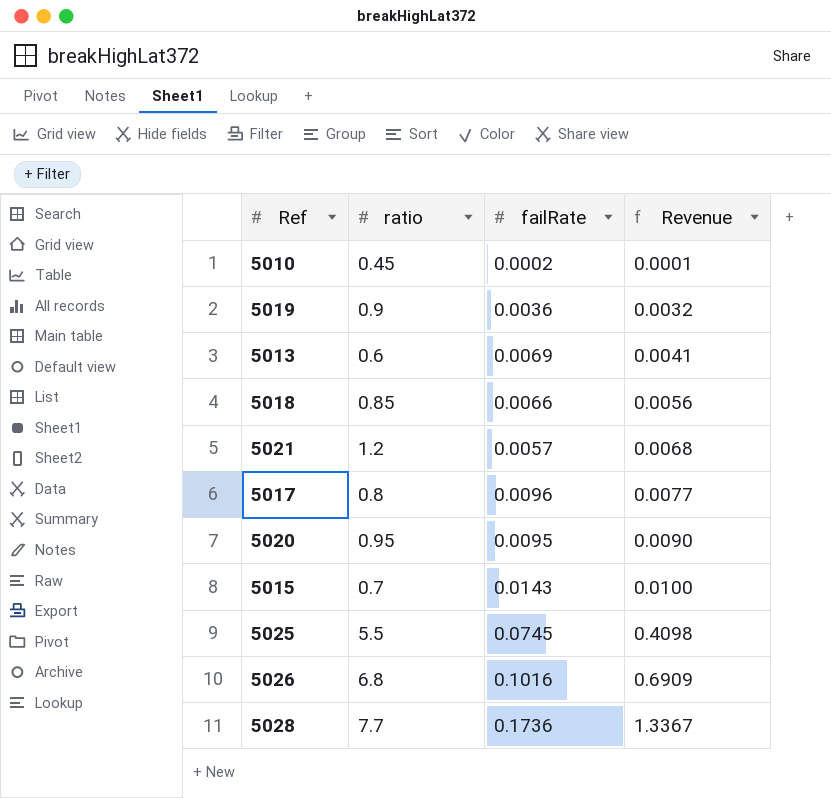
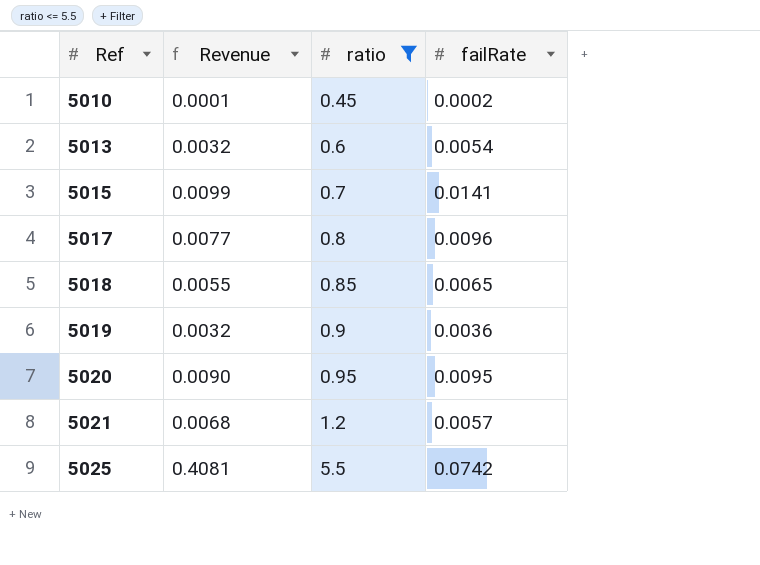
filter: none -> ratio <= 5.5
row order: Revenue ascending -> Ref ascending
column Revenue | position: 4 -> 2
5013 | Revenue: 0.0041 -> 0.0032
5013 | failRate: 0.0069 -> 0.0054
5015 | Revenue: 0.0100 -> 0.0099
5015 | failRate: 0.0143 -> 0.0141
5018 | Revenue: 0.0056 -> 0.0055
5018 | failRate: 0.0066 -> 0.0065
5025 | Revenue: 0.4098 -> 0.4081
5025 | failRate: 0.0745 -> 0.0742

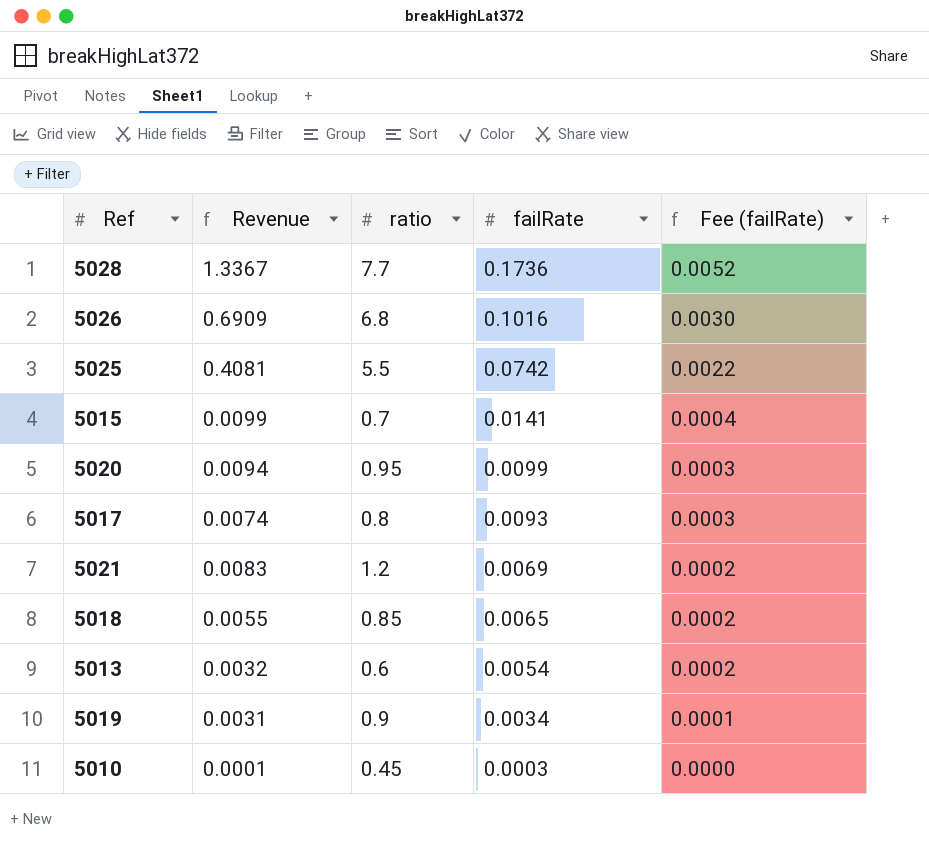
filter: ratio <= 5.5 -> none
row order: Ref ascending -> failRate descending
column Fee (failRate) | formula: none -> [failRate] * 0.03
5020 | Revenue: 0.0090 -> 0.0094
5020 | failRate: 0.0095 -> 0.0099
5017 | Revenue: 0.0077 -> 0.0074
5017 | failRate: 0.0096 -> 0.0093
5021 | Revenue: 0.0068 -> 0.0083
5021 | failRate: 0.0057 -> 0.0069
5019 | Revenue: 0.0032 -> 0.0031
5019 | failRate: 0.0036 -> 0.0034
5010 | failRate: 0.0002 -> 0.0003

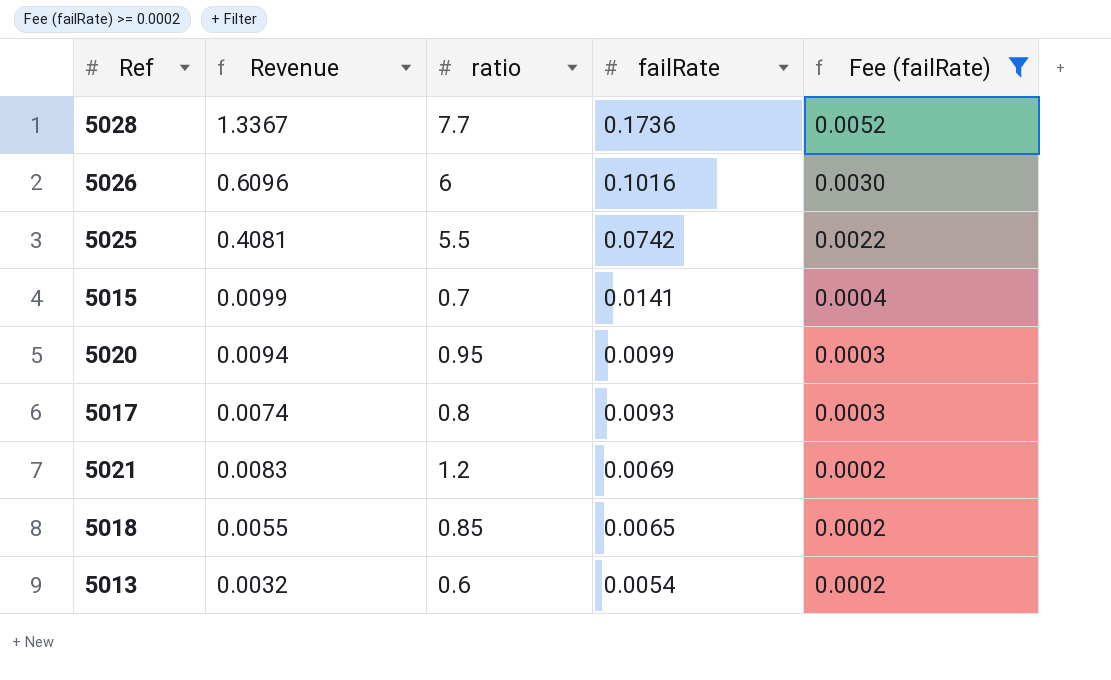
filter: none -> Fee (failRate) >= 0.0002
5026 | Revenue: 0.6909 -> 0.6096
5026 | ratio: 6.8 -> 6

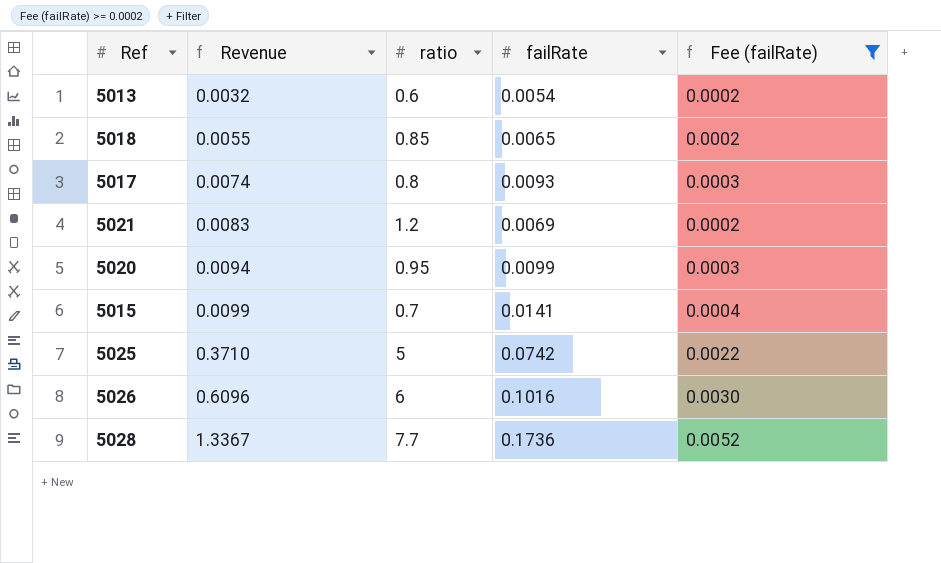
row order: failRate descending -> Revenue ascending
5025 | Revenue: 0.4081 -> 0.3710
5025 | ratio: 5.5 -> 5

